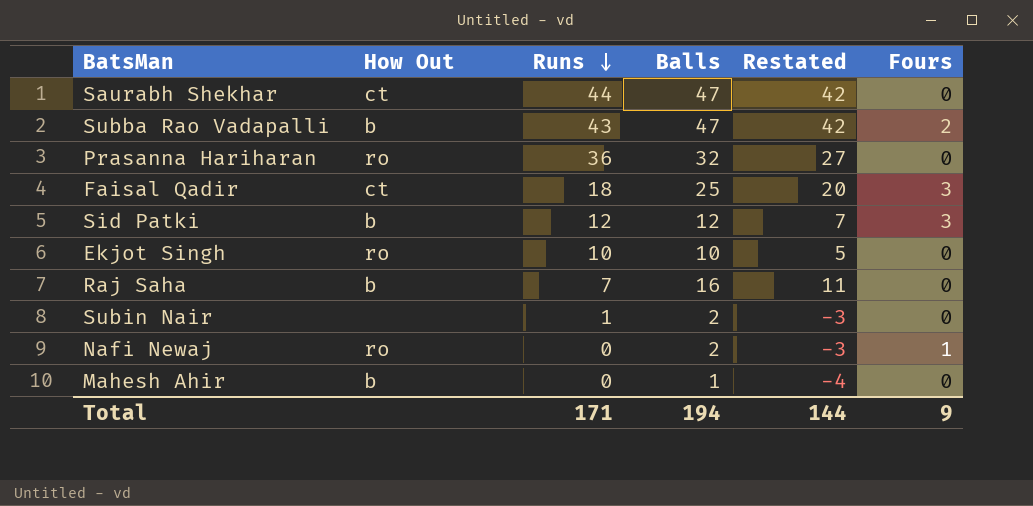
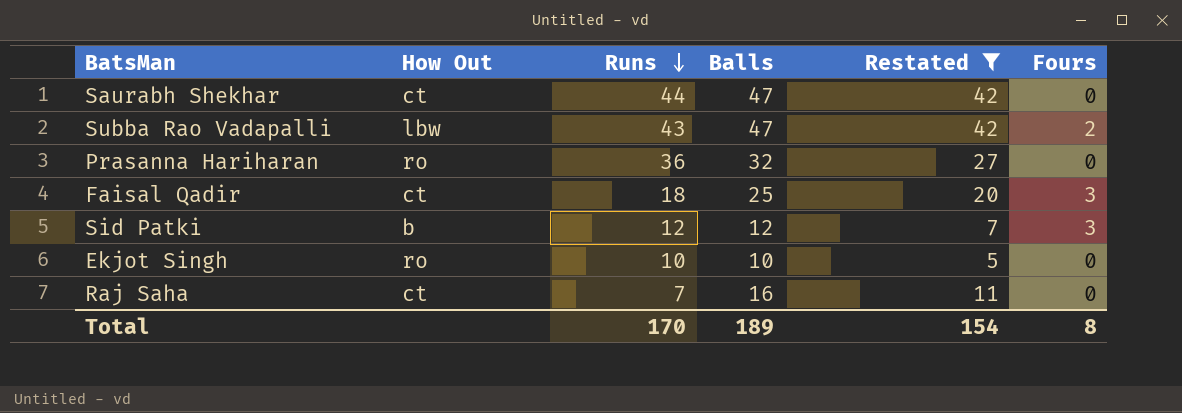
filter: none -> Restated >= 5
Subba Rao Vadapalli | How Out: b -> lbw
Raj Saha | How Out: b -> ct
Total | Runs: 171 -> 170
Total | Balls: 194 -> 189
Total | Restated: 144 -> 154
Total | Fours: 9 -> 8

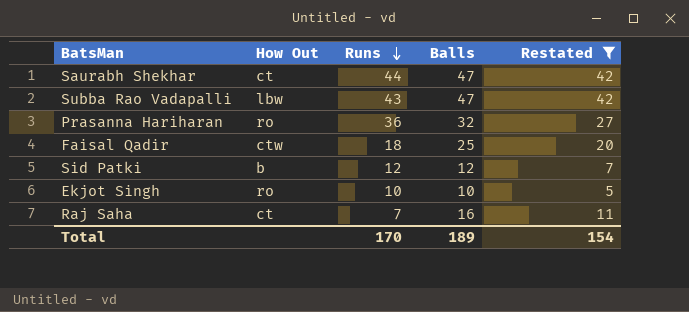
column Fours | position: 6 -> none
Faisal Qadir | How Out: ct -> ctw

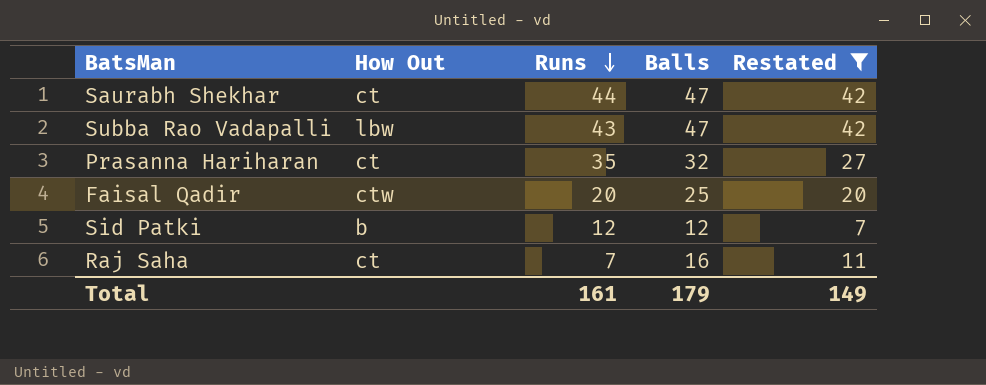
row Ekjot Singh: ro | 10 | 10 | 5 -> none
Prasanna Hariharan | How Out: ro -> ct
Prasanna Hariharan | Runs: 36 -> 35
Faisal Qadir | Runs: 18 -> 20
Total | Runs: 170 -> 161
Total | Balls: 189 -> 179
Total | Restated: 154 -> 149

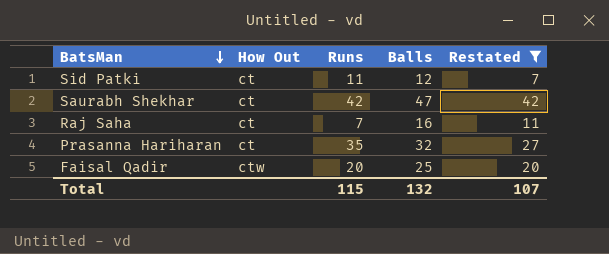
row order: Runs descending -> BatsMan descending
row Subba Rao Vadapalli: lbw | 43 | 47 | 42 -> none
Sid Patki | How Out: b -> ct
Sid Patki | Runs: 12 -> 11
Saurabh Shekhar | Runs: 44 -> 42
Total | Runs: 161 -> 115
Total | Balls: 179 -> 132
Total | Restated: 149 -> 107

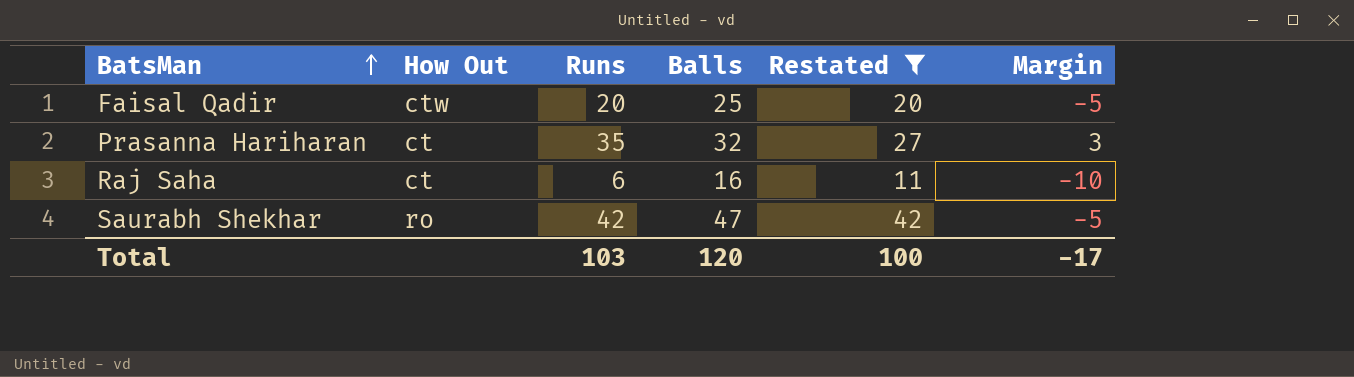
row order: BatsMan descending -> BatsMan ascending
column Margin | formula: none -> [Runs] - [Balls]
row Sid Patki: ct | 11 | 12 | 7 -> none
Raj Saha | Runs: 7 -> 6
Saurabh Shekhar | How Out: ct -> ro
Total | Runs: 115 -> 103
Total | Balls: 132 -> 120
Total | Restated: 107 -> 100

